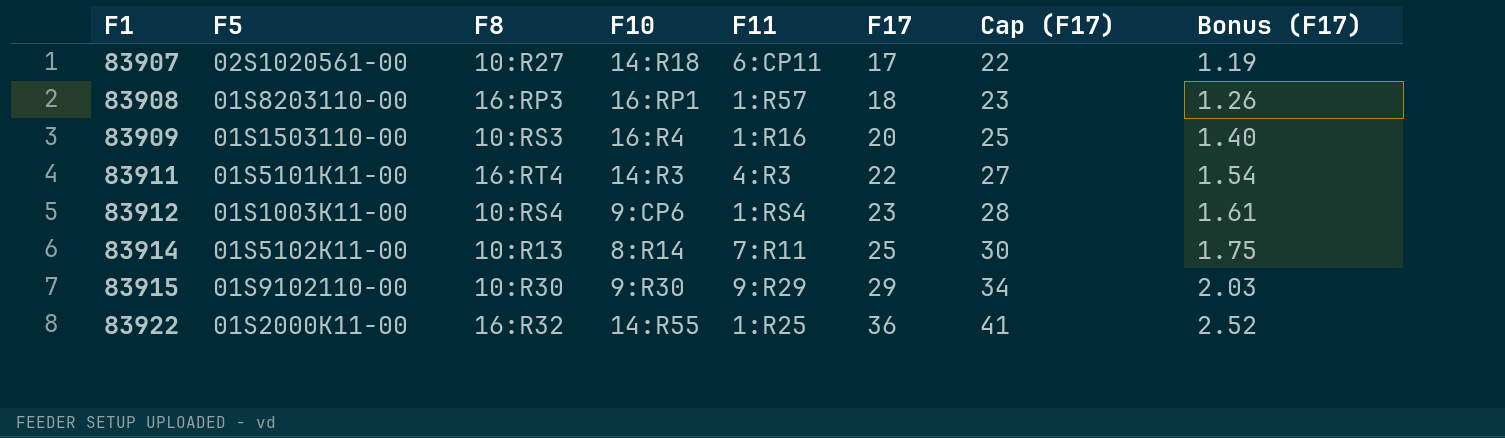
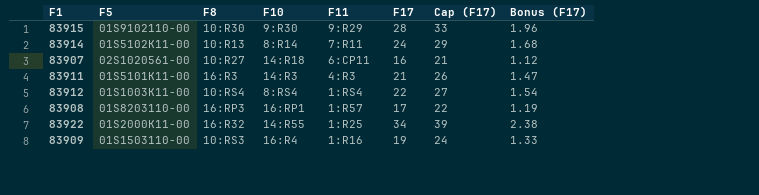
row order: F1 ascending -> F11 descending
83915 | F17: 29 -> 28
83915 | Cap (F17): 34 -> 33
83915 | Bonus (F17): 2.03 -> 1.96
83914 | F17: 25 -> 24
83914 | Cap (F17): 30 -> 29
83914 | Bonus (F17): 1.75 -> 1.68
83907 | F17: 17 -> 16
83907 | Cap (F17): 22 -> 21
83907 | Bonus (F17): 1.19 -> 1.12
83911 | F8: 16:RT4 -> 16:R3
83911 | F17: 22 -> 21
83911 | Cap (F17): 27 -> 26
83911 | Bonus (F17): 1.54 -> 1.47
83912 | F10: 9:CP6 -> 8:RS4
83912 | F17: 23 -> 22
83912 | Cap (F17): 28 -> 27
83912 | Bonus (F17): 1.61 -> 1.54
83908 | F17: 18 -> 17
83908 | Cap (F17): 23 -> 22
83908 | Bonus (F17): 1.26 -> 1.19
83922 | F17: 36 -> 34
83922 | Cap (F17): 41 -> 39
83922 | Bonus (F17): 2.52 -> 2.38
83909 | F17: 20 -> 19
83909 | Cap (F17): 25 -> 24
83909 | Bonus (F17): 1.40 -> 1.33

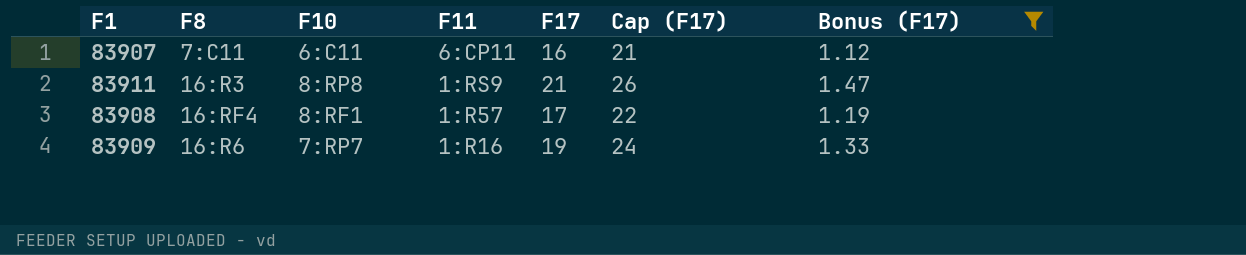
filter: none -> Bonus (F17) <= 1.47
column F5 | position: 2 -> none
83907 | F8: 10:R27 -> 7:C11
83907 | F10: 14:R18 -> 6:C11
83911 | F10: 14:R3 -> 8:RP8
83911 | F11: 4:R3 -> 1:RS9
83908 | F8: 16:RP3 -> 16:RF4
83908 | F10: 16:RP1 -> 8:RF1
83909 | F8: 10:RS3 -> 16:R6
83909 | F10: 16:R4 -> 7:RP7

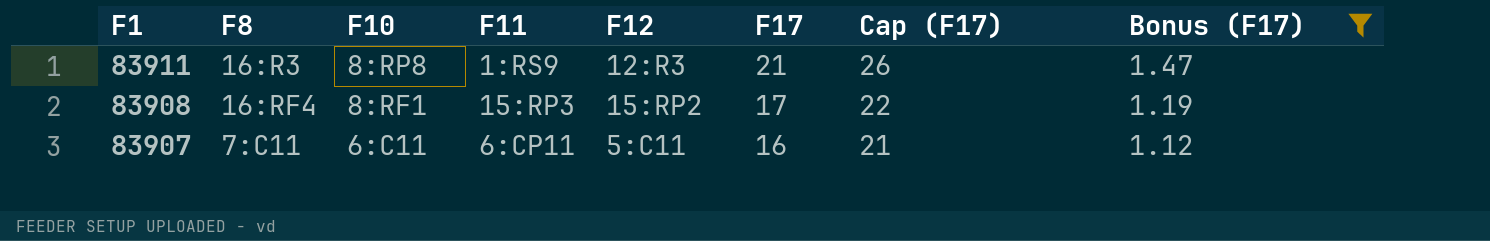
row order: F11 descending -> F1 descending
column F12 | position: none -> 5
row 83909: 16:R6 | 7:RP7 | 1:R16 | 19 | 24 | 1.33 -> none
83908 | F11: 1:R57 -> 15:RP3

